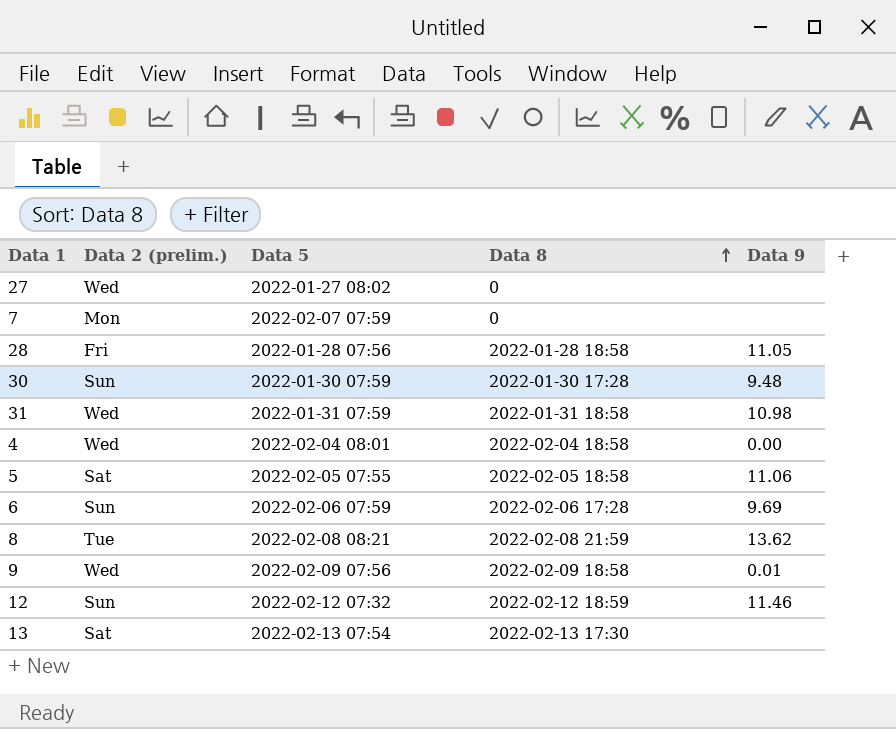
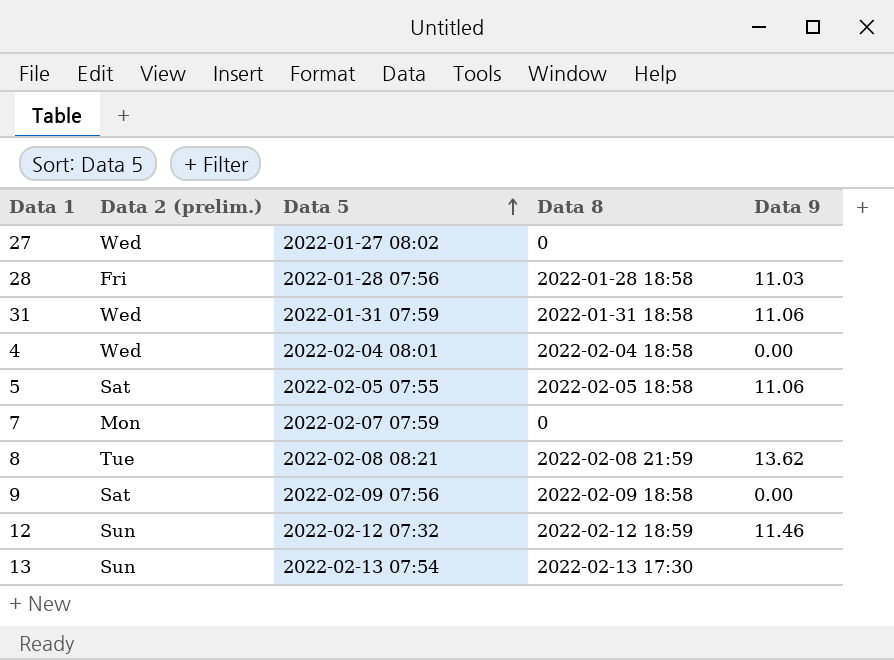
row order: Data 8 ascending -> Data 5 ascending
row 30: Sun | 2022-01-30 07:59 | 2022-01-30 17:28 | 9.48 -> none
row 6: Sun | 2022-02-06 07:59 | 2022-02-06 17:28 | 9.69 -> none
28 | Data 9: 11.05 -> 11.03
31 | Data 9: 10.98 -> 11.06
9 | Data 2 (prelim.): Wed -> Sat
9 | Data 9: 0.01 -> 0.00
13 | Data 2 (prelim.): Sat -> Sun

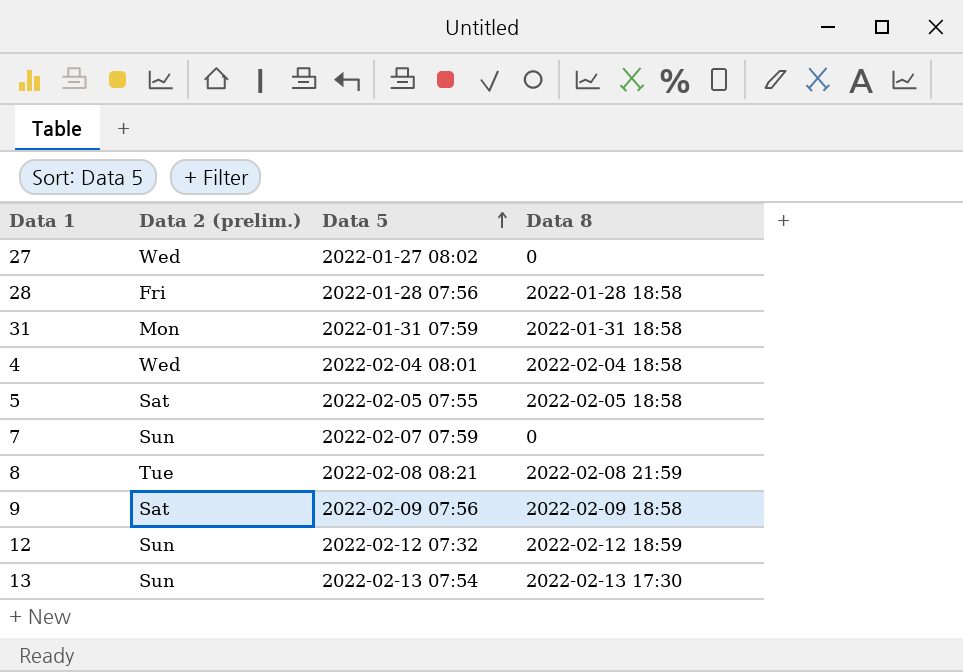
column Data 9 | position: 5 -> none
31 | Data 2 (prelim.): Wed -> Mon
7 | Data 2 (prelim.): Mon -> Sun

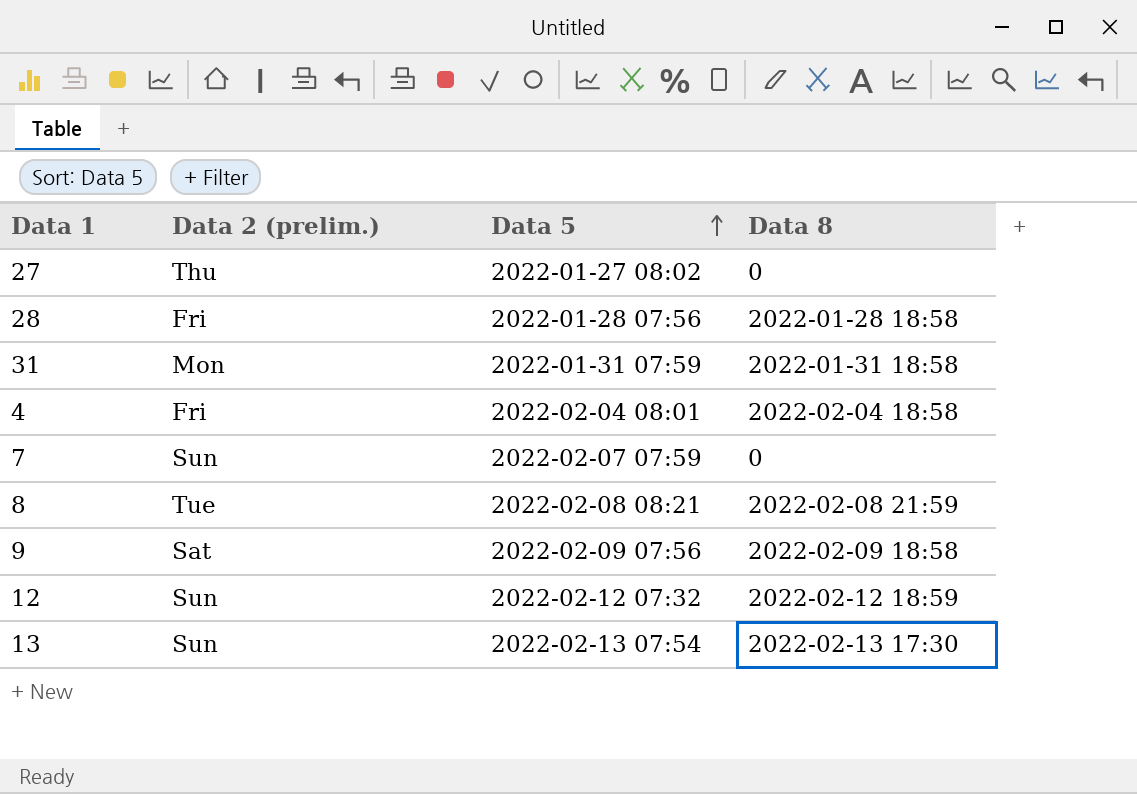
row 5: Sat | 2022-02-05 07:55 | 2022-02-05 18:58 -> none
27 | Data 2 (prelim.): Wed -> Thu
4 | Data 2 (prelim.): Wed -> Fri

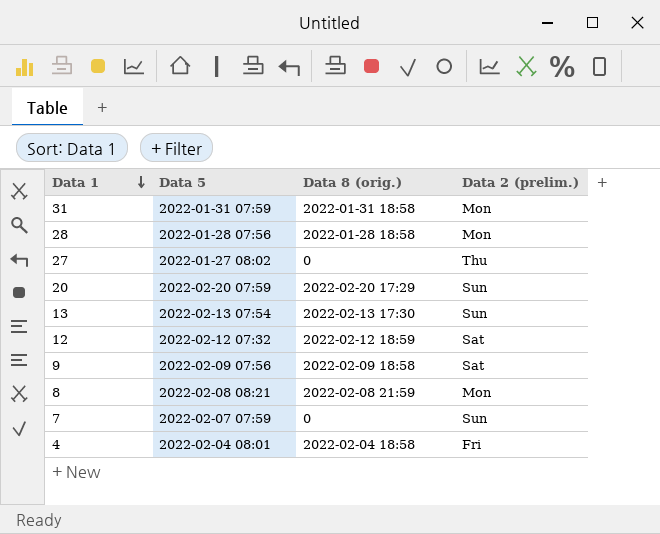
row order: Data 5 ascending -> Data 1 descending
column name: Data 8 -> Data 8 (orig.)
column Data 2 (prelim.) | position: 2 -> 4
28 | Data 2 (prelim.): Fri -> Mon
row 20: none -> 2022-02-20 07:59 | 2022-02-20 17:29 | Sun
12 | Data 2 (prelim.): Sun -> Sat
8 | Data 2 (prelim.): Tue -> Mon

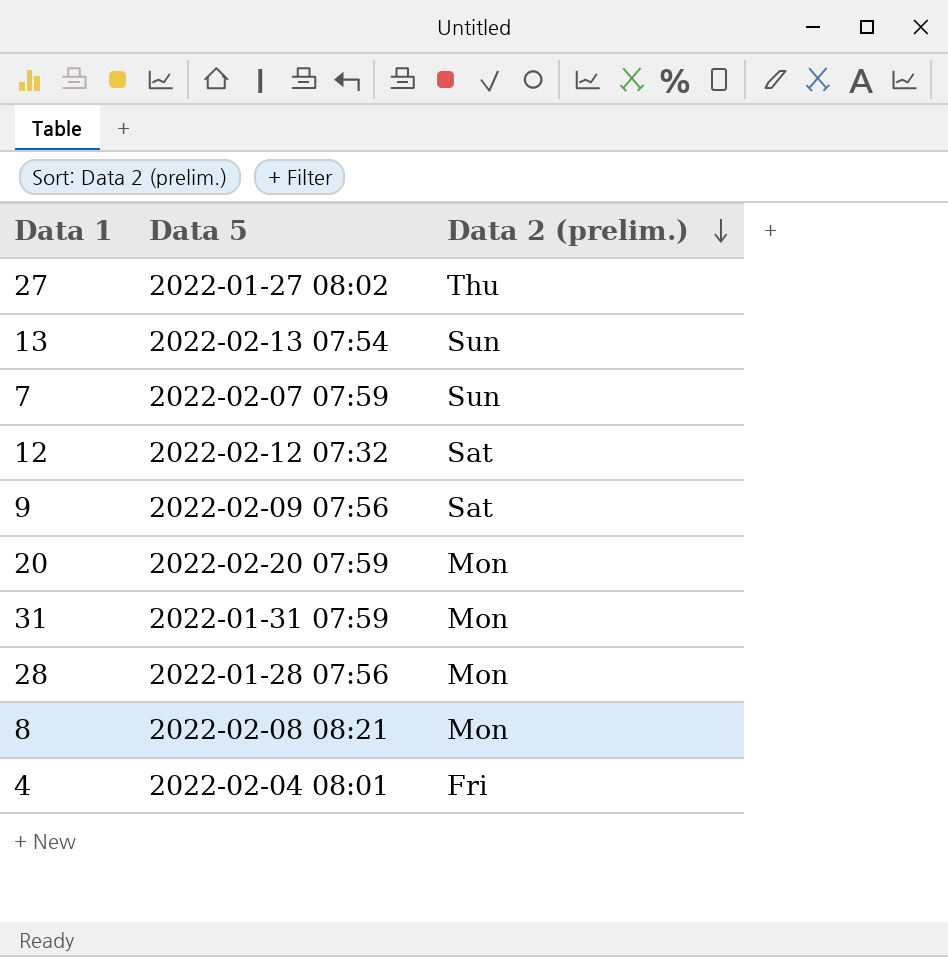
row order: Data 1 descending -> Data 2 (prelim.) descending
column Data 8 (orig.) | position: 3 -> none
20 | Data 2 (prelim.): Sun -> Mon

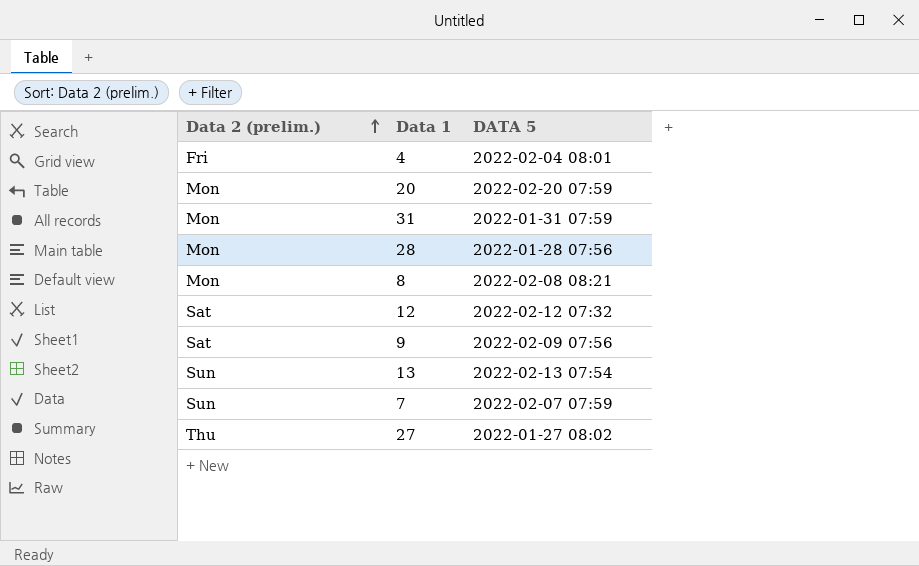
row order: Data 2 (prelim.) descending -> Data 2 (prelim.) ascending
column Data 2 (prelim.) | position: 3 -> 1
column name: Data 5 -> DATA 5

